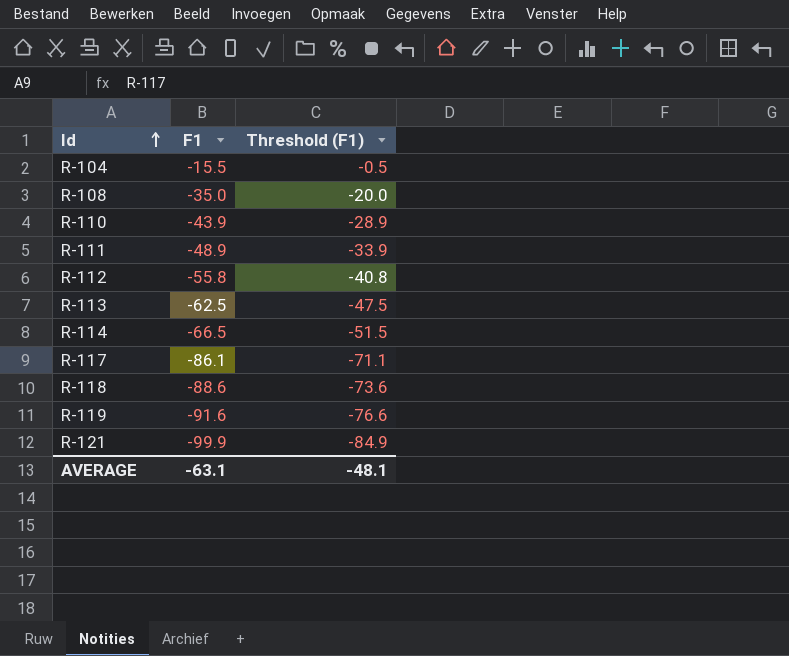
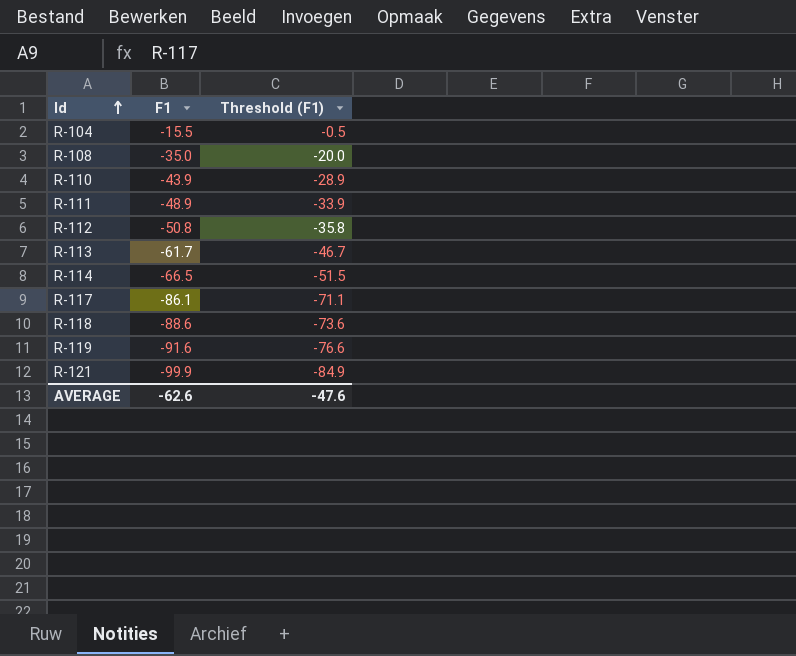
R-112 | F1: -55.8 -> -50.8
R-112 | Threshold (F1): -40.8 -> -35.8
R-113 | F1: -62.5 -> -61.7
R-113 | Threshold (F1): -47.5 -> -46.7
AVERAGE | F1: -63.1 -> -62.6
AVERAGE | Threshold (F1): -48.1 -> -47.6

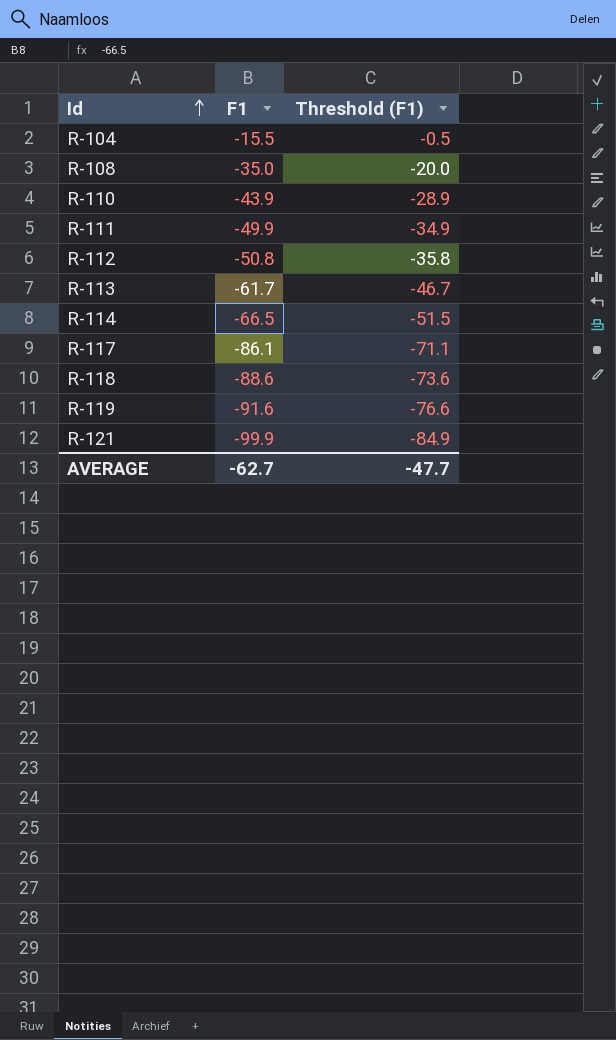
R-111 | F1: -48.9 -> -49.9
R-111 | Threshold (F1): -33.9 -> -34.9
AVERAGE | F1: -62.6 -> -62.7
AVERAGE | Threshold (F1): -47.6 -> -47.7

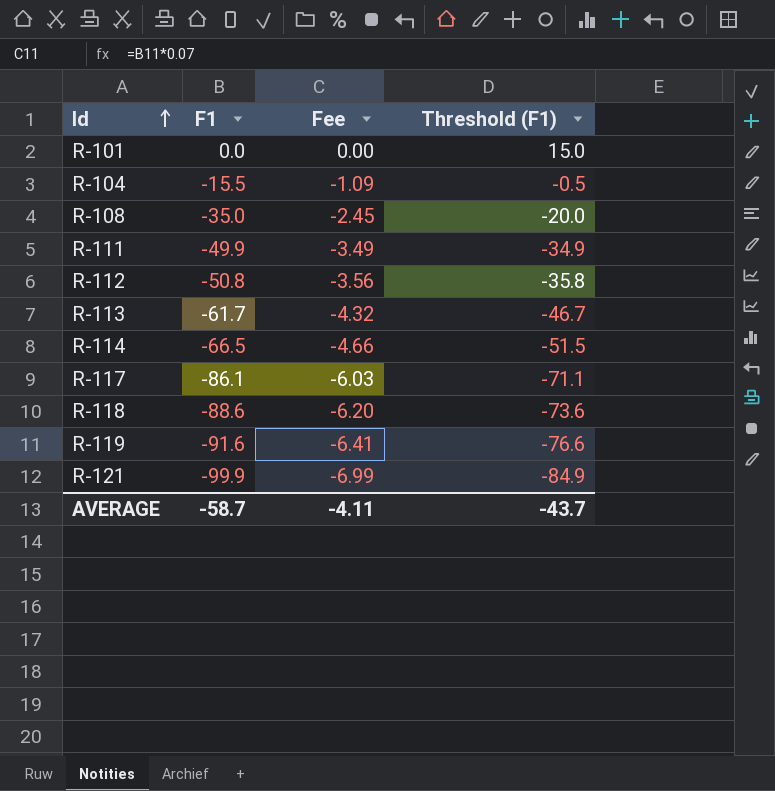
column Fee | formula: none -> [F1] * 0.07
row R-110: -43.9 | -28.9 -> none
row R-101: none -> 0.0 | 0.00 | 15.0
AVERAGE | F1: -62.7 -> -58.7
AVERAGE | Threshold (F1): -47.7 -> -43.7

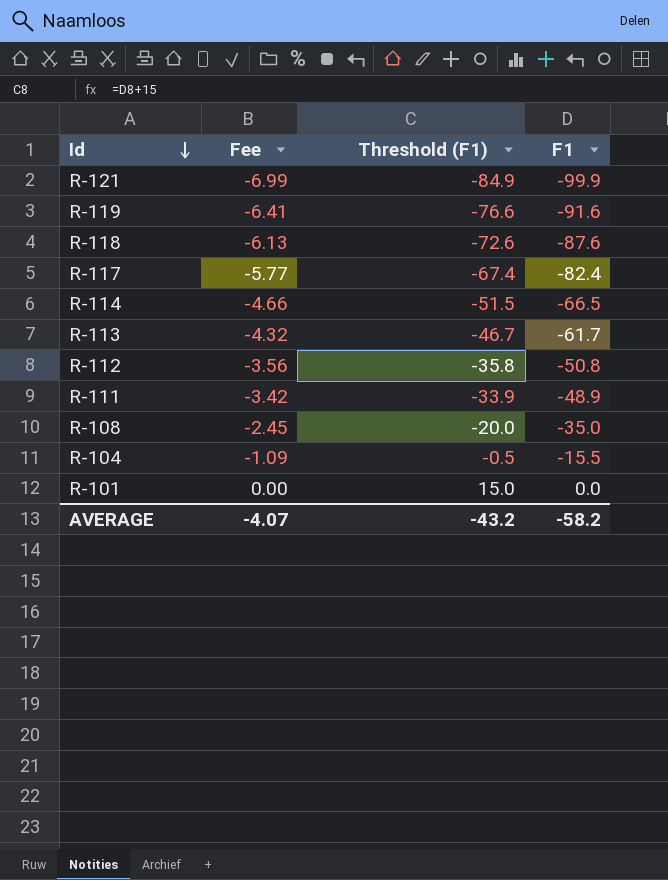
row order: Id ascending -> Id descending
column F1 | position: 2 -> 4
R-118 | Fee: -6.20 -> -6.13
R-118 | Threshold (F1): -73.6 -> -72.6
R-118 | F1: -88.6 -> -87.6
R-117 | Fee: -6.03 -> -5.77
R-117 | Threshold (F1): -71.1 -> -67.4
R-117 | F1: -86.1 -> -82.4
R-111 | Fee: -3.49 -> -3.42
R-111 | Threshold (F1): -34.9 -> -33.9
R-111 | F1: -49.9 -> -48.9
AVERAGE | Fee: -4.11 -> -4.07
AVERAGE | Threshold (F1): -43.7 -> -43.2
AVERAGE | F1: -58.7 -> -58.2

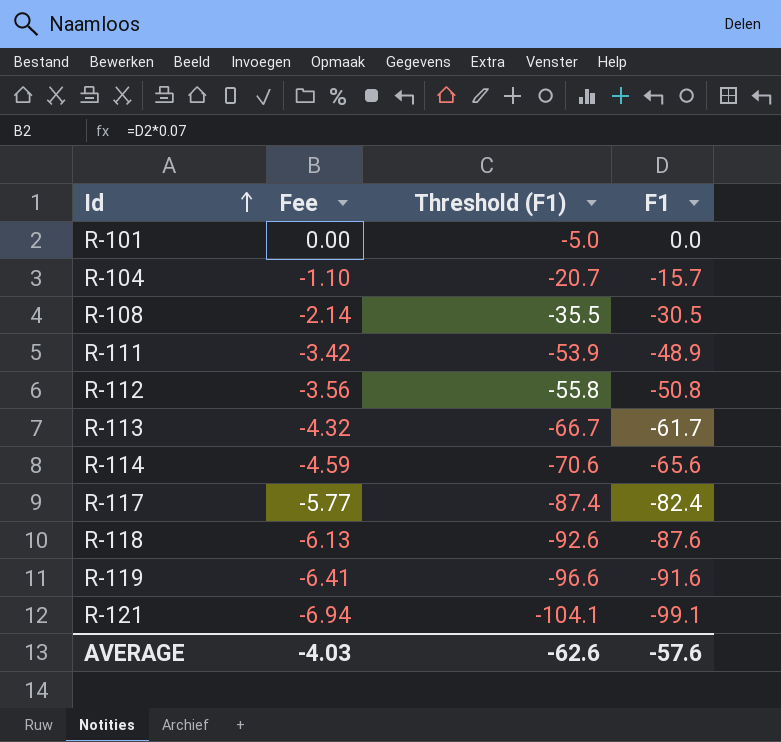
row order: Id descending -> Id ascending
column Threshold (F1) | formula: [F1] + 15 -> [F1] - 5
R-104 | Fee: -1.09 -> -1.10
R-104 | F1: -15.5 -> -15.7
R-108 | Fee: -2.45 -> -2.14
R-108 | F1: -35.0 -> -30.5
R-114 | Fee: -4.66 -> -4.59
R-114 | F1: -66.5 -> -65.6
R-121 | Fee: -6.99 -> -6.94
R-121 | F1: -99.9 -> -99.1
AVERAGE | Fee: -4.07 -> -4.03
AVERAGE | Threshold (F1): -43.2 -> -62.6
AVERAGE | F1: -58.2 -> -57.6

